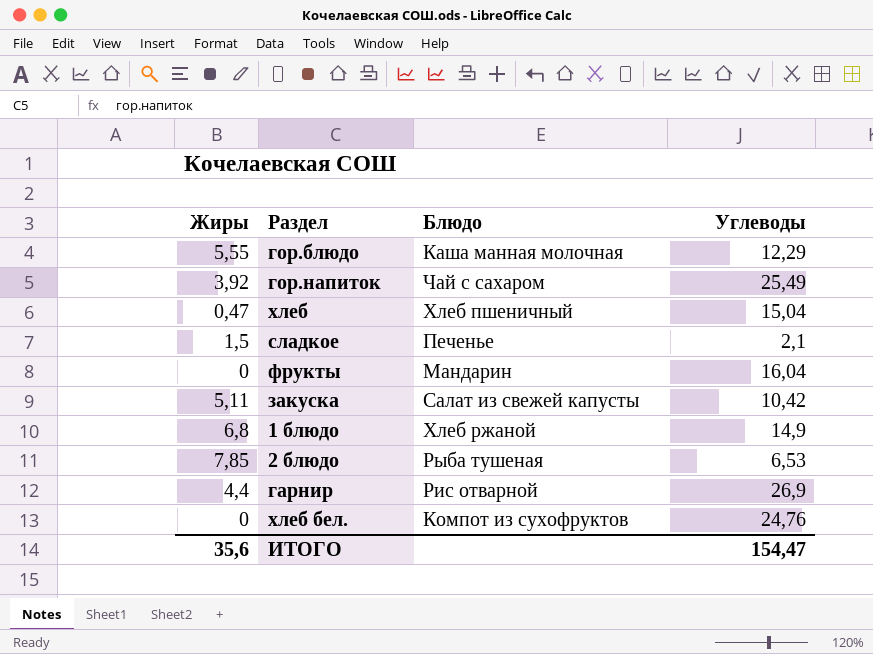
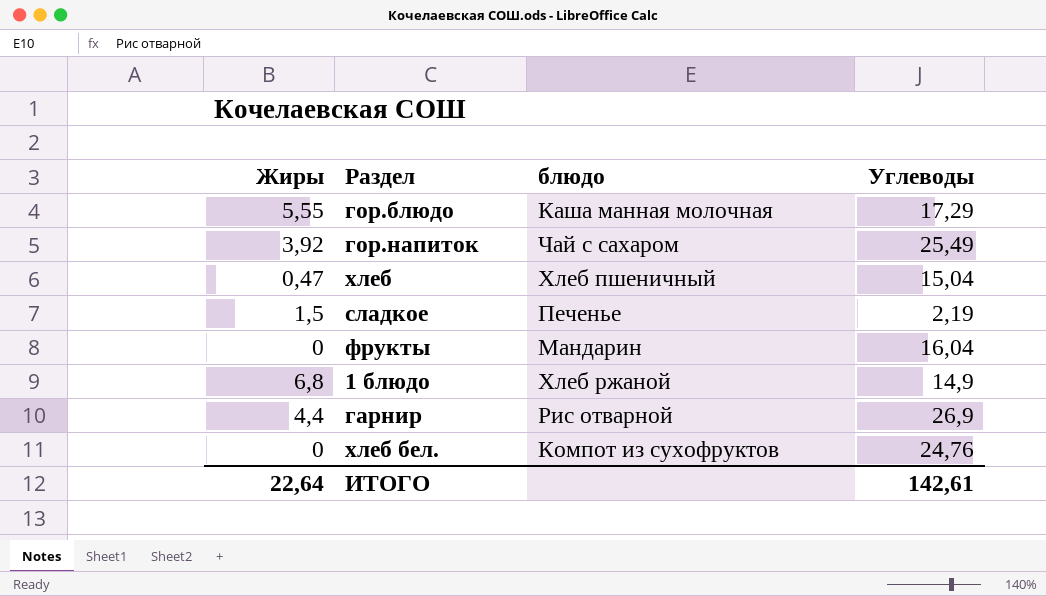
column name: Блюдо -> блюдо
row закуска: 5,11 | Салат из свежей капусты | 10,42 -> none
row 2 блюдо: 7,85 | Рыба тушеная | 6,53 -> none
гор.блюдо | Углеводы: 12,29 -> 17,29
сладкое | Углеводы: 2,1 -> 2,19
ИТОГО | Жиры: 35,6 -> 22,64
ИТОГО | Углеводы: 154,47 -> 142,61

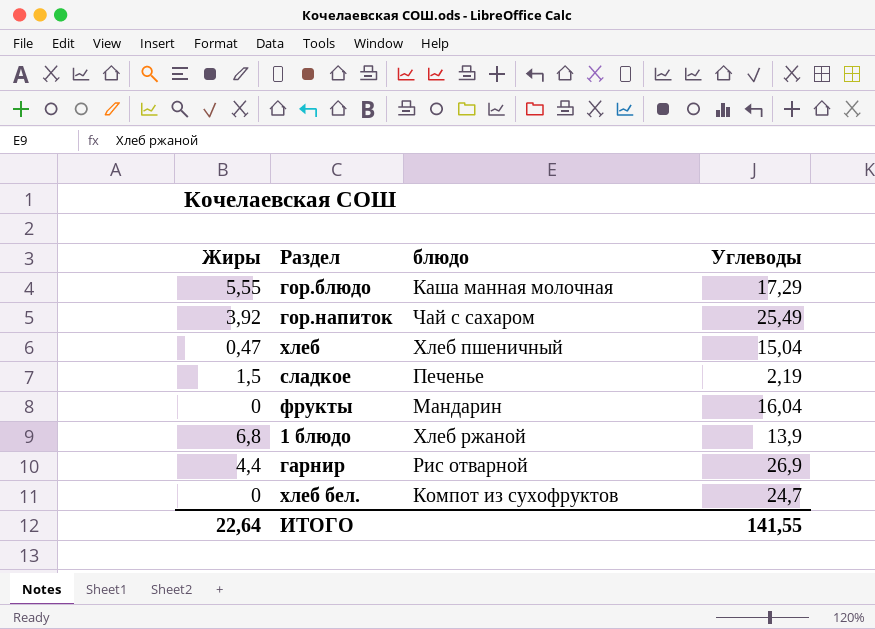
1 блюдо | Углеводы: 14,9 -> 13,9
хлеб бел. | Углеводы: 24,76 -> 24,7
ИТОГО | Углеводы: 142,61 -> 141,55

